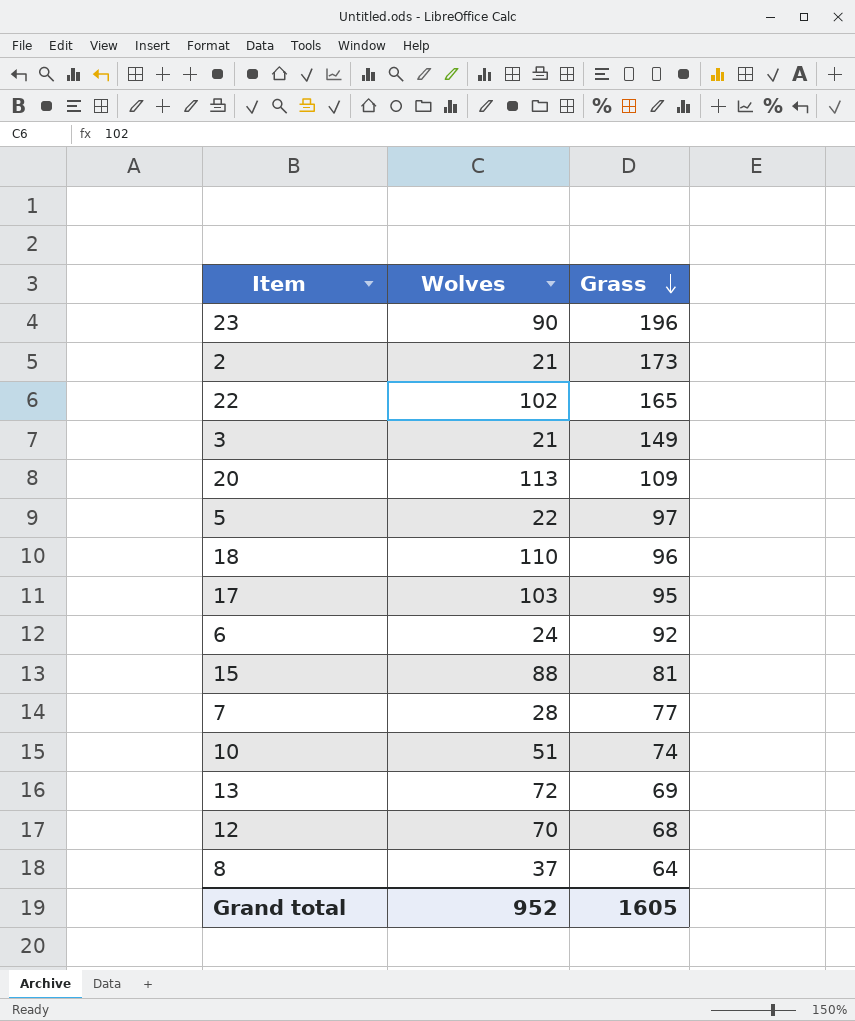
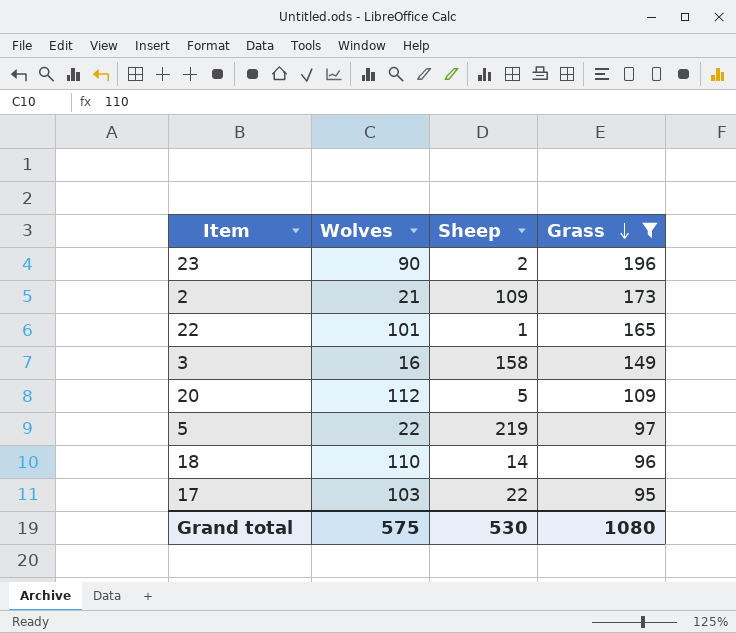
filter: none -> Grass >= 95
column Sheep | position: none -> 3
22 | Wolves: 102 -> 101
3 | Wolves: 21 -> 16
20 | Wolves: 113 -> 112
Grand total | Wolves: 952 -> 575
Grand total | Grass: 1605 -> 1080

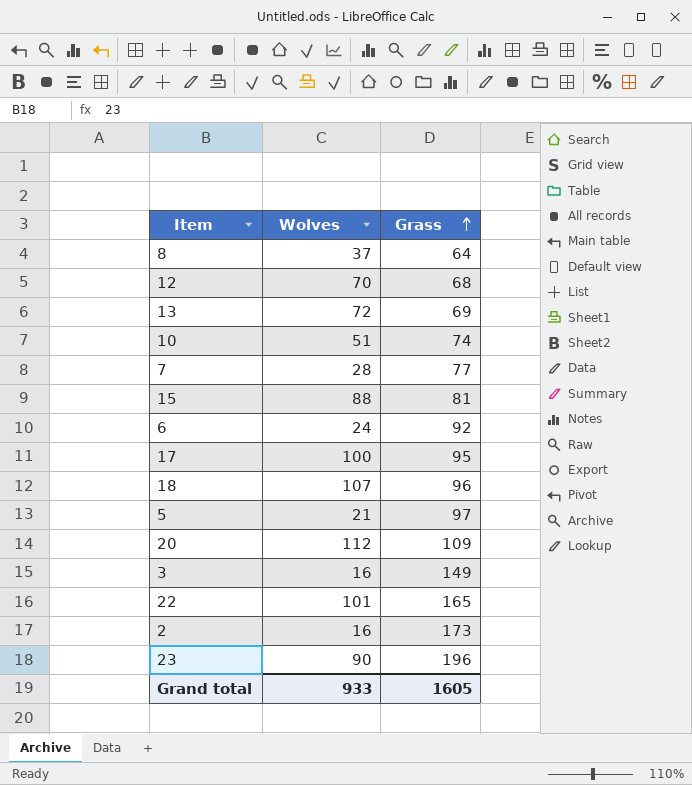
filter: Grass >= 95 -> none
row order: Grass descending -> Grass ascending
column Sheep | position: 3 -> none
17 | Wolves: 103 -> 100
18 | Wolves: 110 -> 107
5 | Wolves: 22 -> 21
2 | Wolves: 21 -> 16
Grand total | Wolves: 575 -> 933
Grand total | Grass: 1080 -> 1605

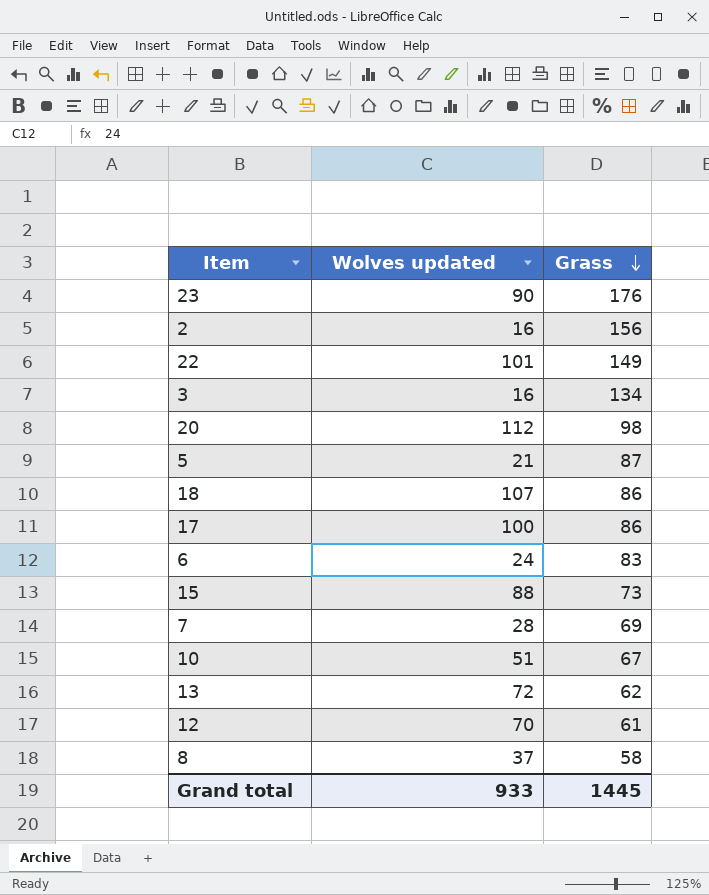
row order: Grass ascending -> Grass descending
column name: Wolves -> Wolves updated
23 | Grass: 196 -> 176
2 | Grass: 173 -> 156
22 | Grass: 165 -> 149
3 | Grass: 149 -> 134
20 | Grass: 109 -> 98
5 | Grass: 97 -> 87
18 | Grass: 96 -> 86
17 | Grass: 95 -> 86
6 | Grass: 92 -> 83
15 | Grass: 81 -> 73
7 | Grass: 77 -> 69
10 | Grass: 74 -> 67
13 | Grass: 69 -> 62
12 | Grass: 68 -> 61
8 | Grass: 64 -> 58
Grand total | Grass: 1605 -> 1445

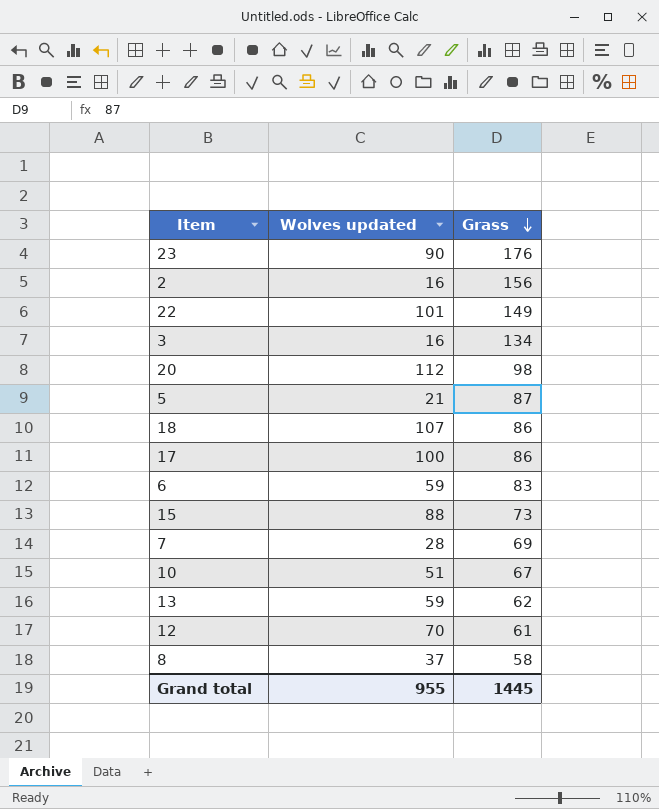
6 | Wolves updated: 24 -> 59
13 | Wolves updated: 72 -> 59
Grand total | Wolves updated: 933 -> 955

